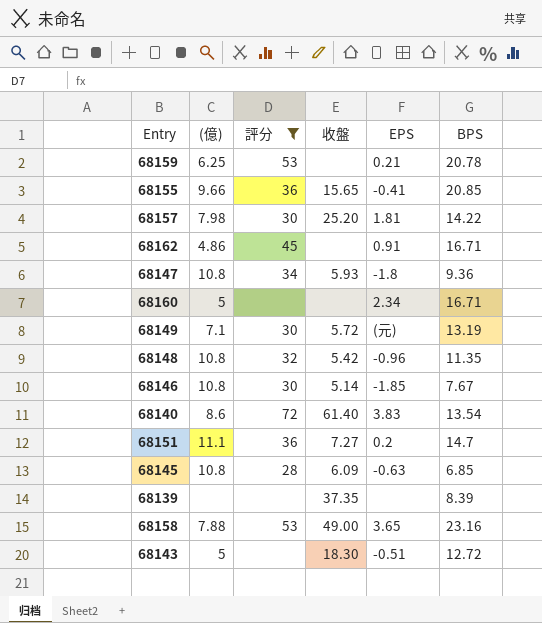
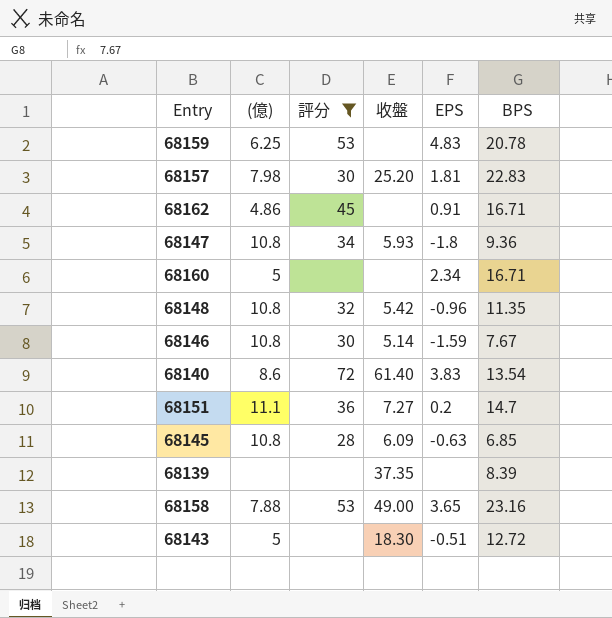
row 68155: 9.66 | 36 | 15.65 | -0.41 | 20.85 -> none
row 68149: 7.1 | 30 | 5.72 | (元) | 13.19 -> none
68159 | EPS: 0.21 -> 4.83
68157 | BPS: 14.22 -> 22.83
68146 | EPS: -1.85 -> -1.59

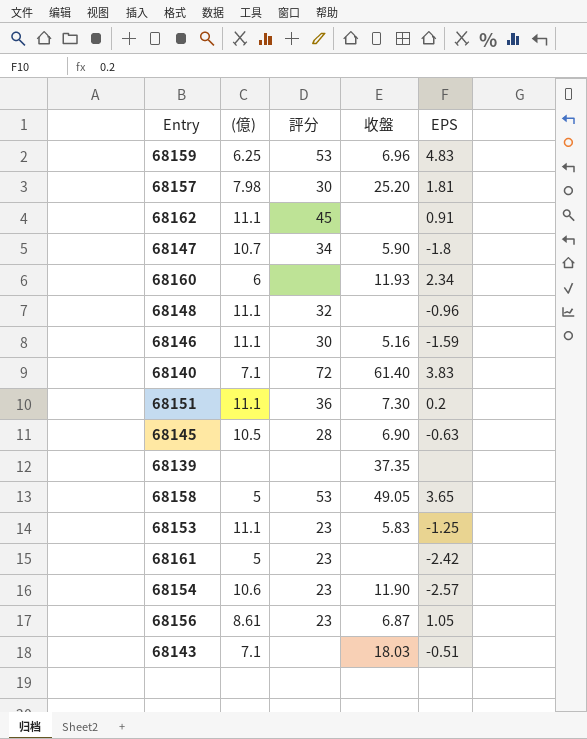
filter: 評分 != 23 -> none
column BPS | position: 6 -> none
68159 | 收盤: none -> 6.96
68162 | (億): 4.86 -> 11.1
68147 | (億): 10.8 -> 10.7
68147 | 收盤: 5.93 -> 5.90
68160 | (億): 5 -> 6
68160 | 收盤: none -> 11.93
68148 | (億): 10.8 -> 11.1
68148 | 收盤: 5.42 -> none
68146 | (億): 10.8 -> 11.1
68146 | 收盤: 5.14 -> 5.16
68140 | (億): 8.6 -> 7.1
68151 | 收盤: 7.27 -> 7.30
68145 | (億): 10.8 -> 10.5
68145 | 收盤: 6.09 -> 6.90
68158 | (億): 7.88 -> 5
68158 | 收盤: 49.00 -> 49.05
68143 | (億): 5 -> 7.1
68143 | 收盤: 18.30 -> 18.03

